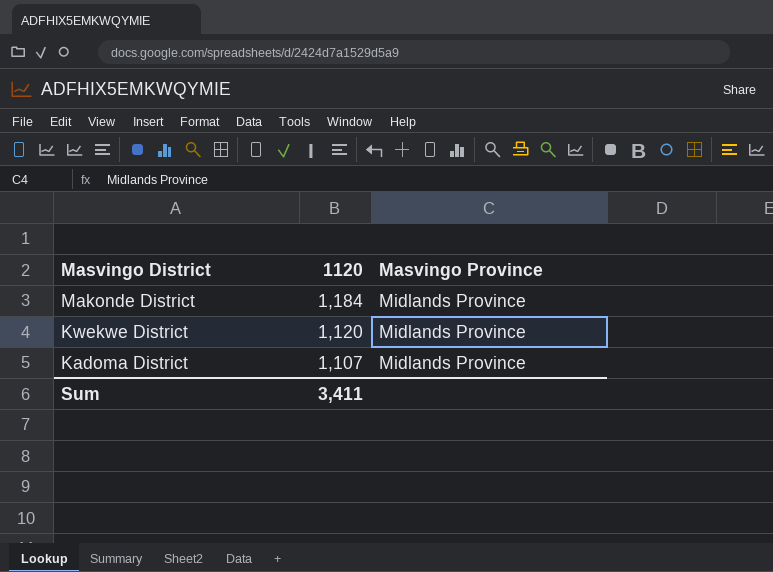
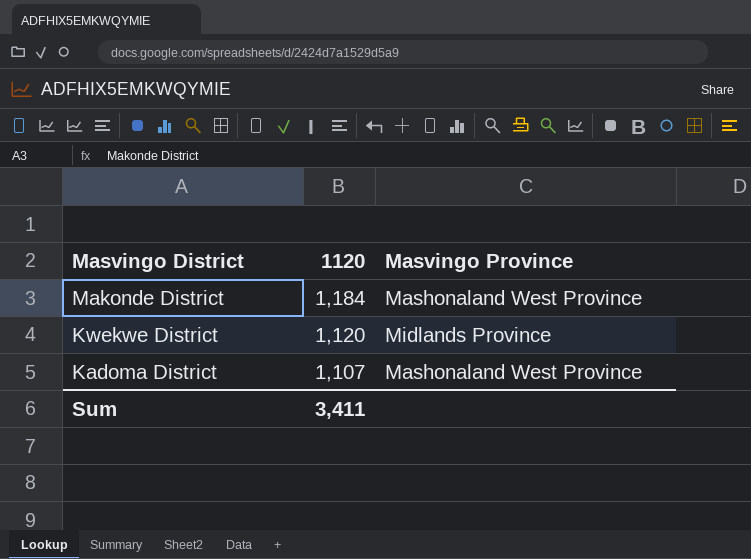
Makonde District | Masvingo Province: Midlands Province -> Mashonaland West Province
Kadoma District | Masvingo Province: Midlands Province -> Mashonaland West Province

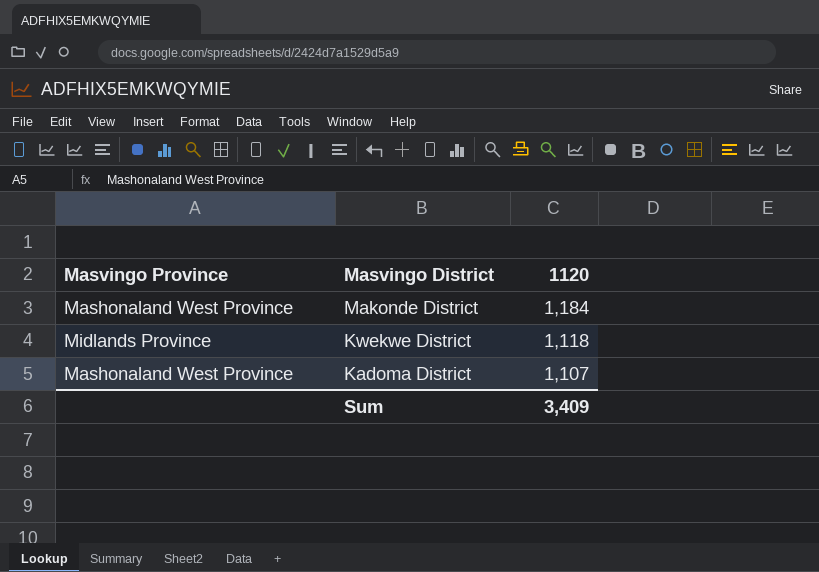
column Masvingo Province | position: 3 -> 1
Kwekwe District | 1120: 1,120 -> 1,118
Sum | 1120: 3,411 -> 3,409

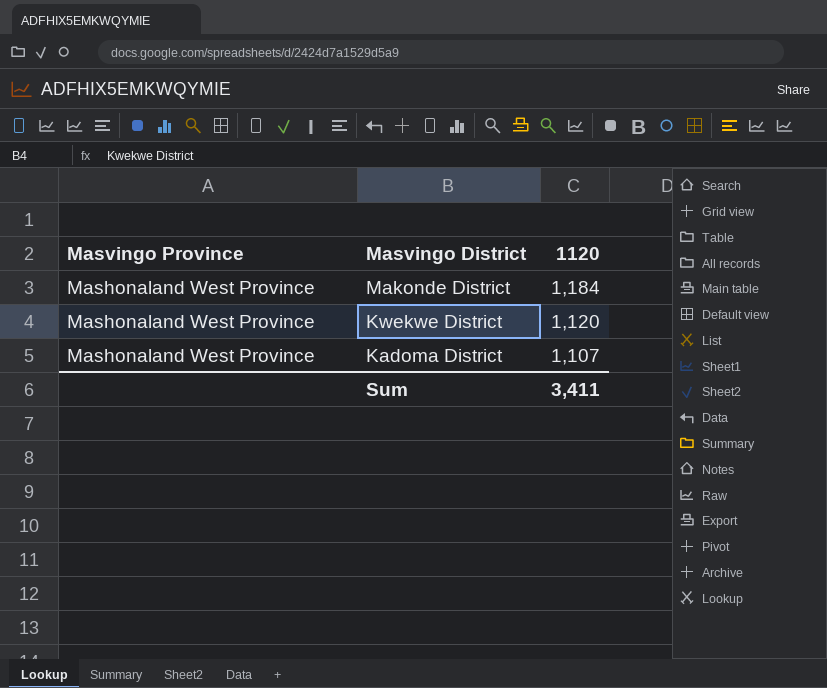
Kwekwe District | Masvingo Province: Midlands Province -> Mashonaland West Province
Kwekwe District | 1120: 1,118 -> 1,120
Sum | 1120: 3,409 -> 3,411

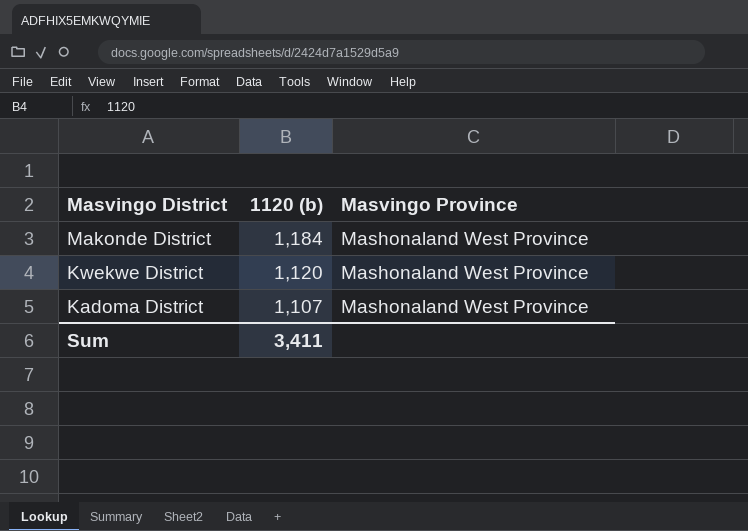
column name: 1120 -> 1120 (b)
column Masvingo Province | position: 1 -> 3

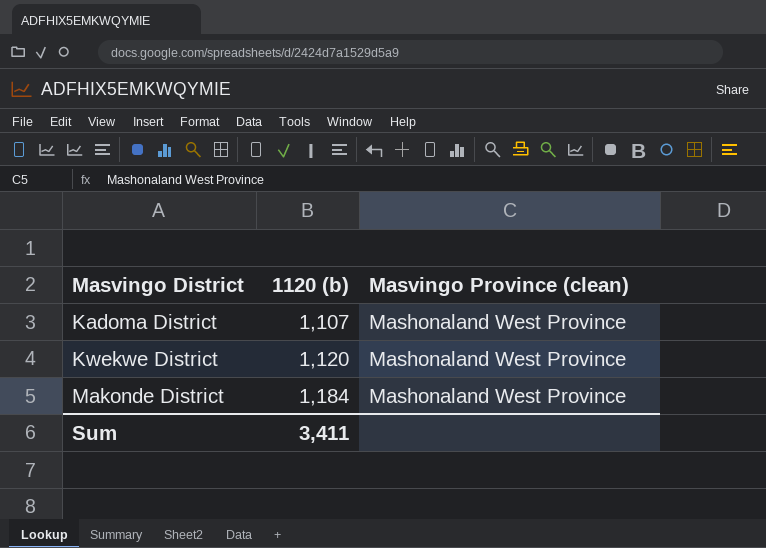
row order: Masvingo District descending -> Masvingo District ascending
column name: Masvingo Province -> Masvingo Province (clean)

